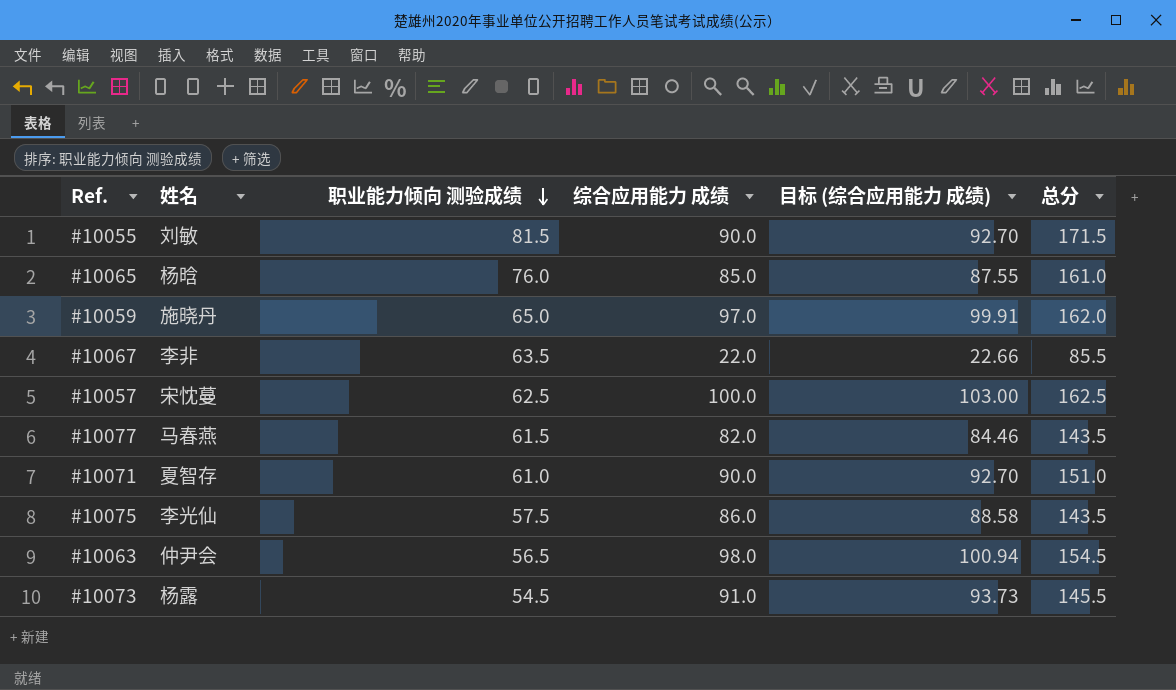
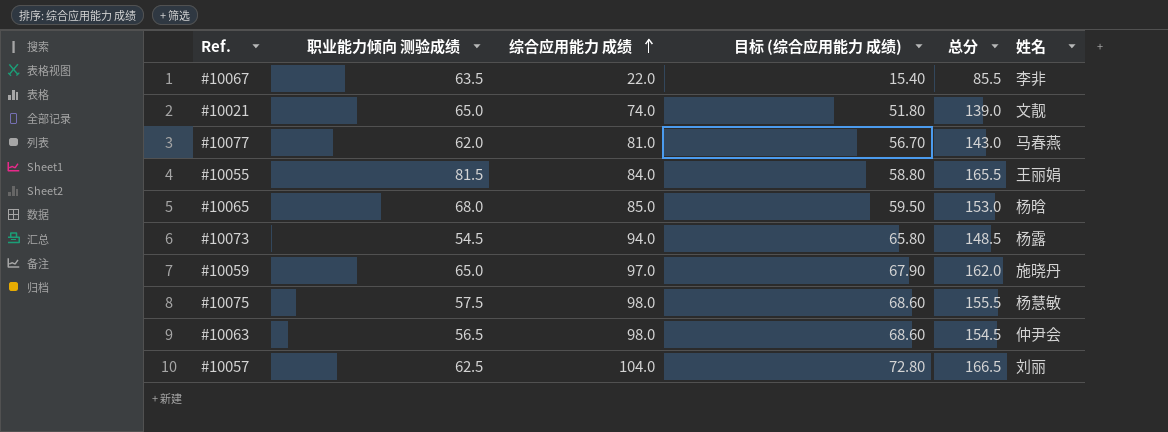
row order: 职业能力倾向 测验成绩 descending -> 综合应用能力 成绩 ascending
column 目标 (综合应用能力 成绩) | formula: [综合应用能力 成绩] * 1.03 -> [综合应用能力 成绩] * 0.7
column 姓名 | position: 2 -> 6
row #10071: 夏智存 | 61.0 | 90.0 | 92.70 | 151.0 -> none
row #10021: none -> 65.0 | 74.0 | 51.80 | 139.0 | 文靓
#10077 | 职业能力倾向 测验成绩: 61.5 -> 62.0
#10077 | 综合应用能力 成绩: 82.0 -> 81.0
#10077 | 总分: 143.5 -> 143.0
#10055 | 综合应用能力 成绩: 90.0 -> 84.0
#10055 | 总分: 171.5 -> 165.5
#10055 | 姓名: 刘敏 -> 王丽娟
#10065 | 职业能力倾向 测验成绩: 76.0 -> 68.0
#10065 | 总分: 161.0 -> 153.0
#10073 | 综合应用能力 成绩: 91.0 -> 94.0
#10073 | 总分: 145.5 -> 148.5
#10075 | 综合应用能力 成绩: 86.0 -> 98.0
#10075 | 总分: 143.5 -> 155.5
#10075 | 姓名: 李光仙 -> 杨慧敏
#10057 | 综合应用能力 成绩: 100.0 -> 104.0
#10057 | 总分: 162.5 -> 166.5
#10057 | 姓名: 宋忱蔓 -> 刘丽

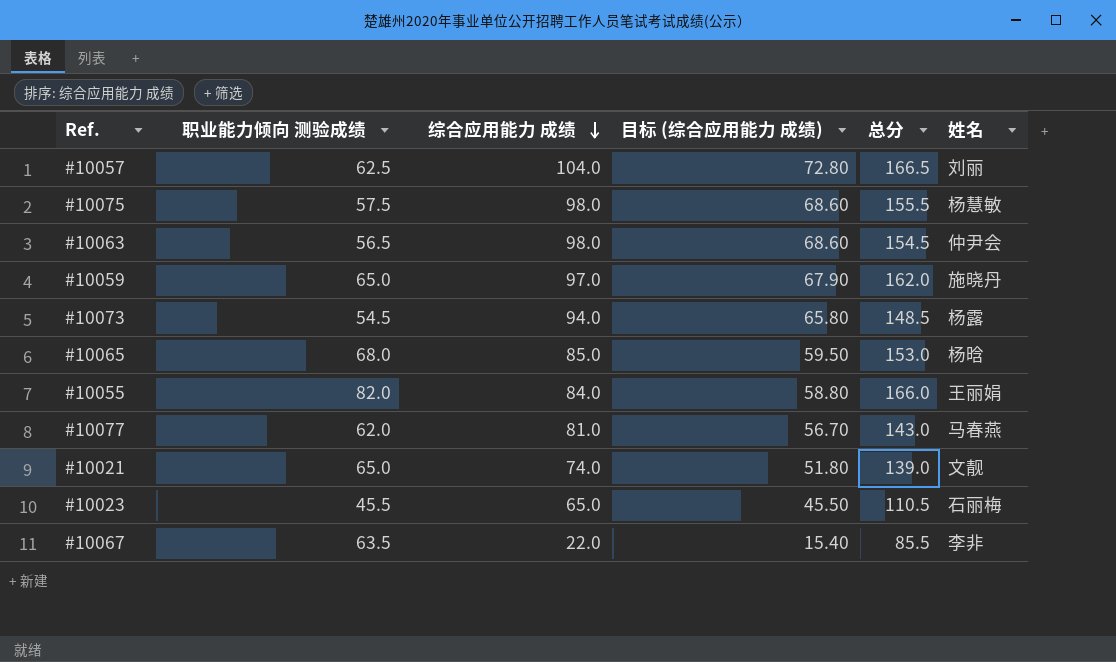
row order: 综合应用能力 成绩 ascending -> 综合应用能力 成绩 descending
#10055 | 职业能力倾向 测验成绩: 81.5 -> 82.0
#10055 | 总分: 165.5 -> 166.0
row #10023: none -> 45.5 | 65.0 | 45.50 | 110.5 | 石丽梅

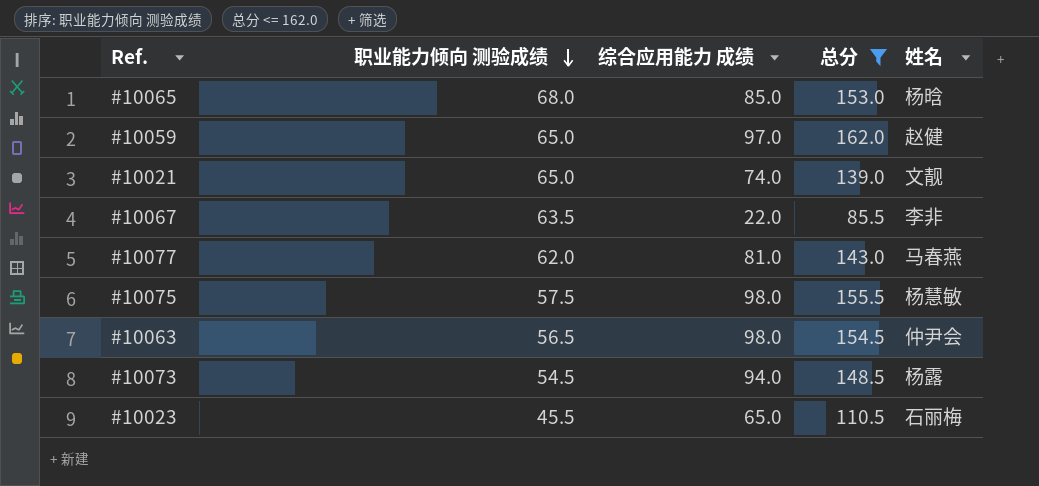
filter: none -> 总分 <= 162.0
row order: 综合应用能力 成绩 descending -> 职业能力倾向 测验成绩 descending
column 目标 (综合应用能力 成绩) | formula: [综合应用能力 成绩] * 0.7 -> none
#10059 | 姓名: 施晓丹 -> 赵健

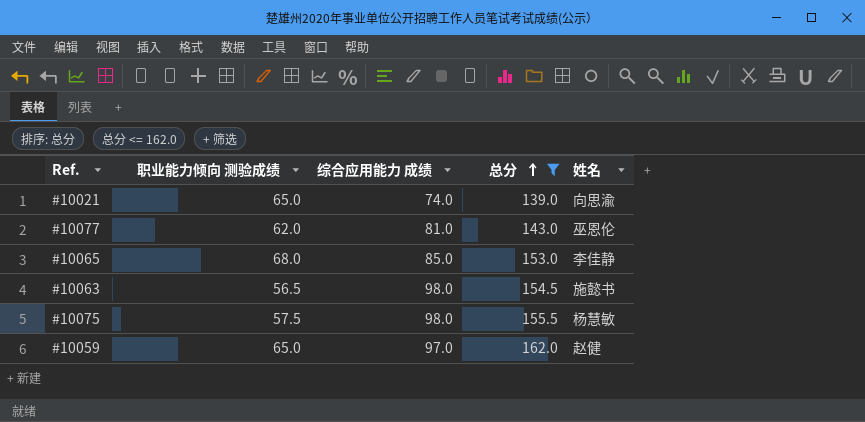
row order: 职业能力倾向 测验成绩 descending -> 总分 ascending
row #10067: 63.5 | 22.0 | 85.5 | 李非 -> none
row #10073: 54.5 | 94.0 | 148.5 | 杨露 -> none
row #10023: 45.5 | 65.0 | 110.5 | 石丽梅 -> none
#10021 | 姓名: 文靓 -> 向思渝
#10077 | 姓名: 马春燕 -> 巫恩伦
#10065 | 姓名: 杨晗 -> 李佳静
#10063 | 姓名: 仲尹会 -> 施懿书

